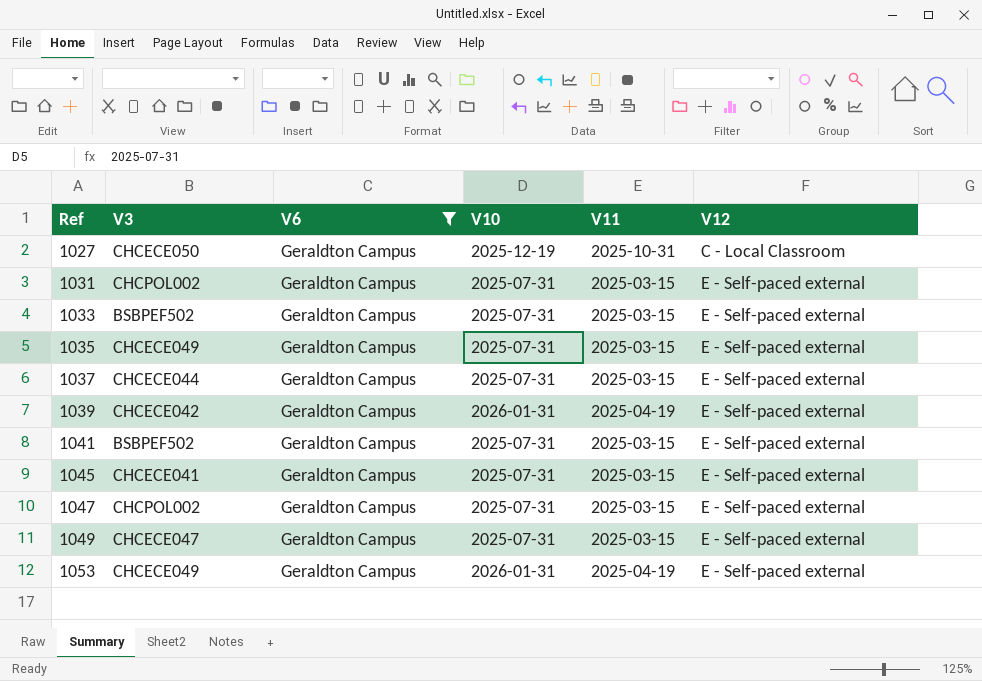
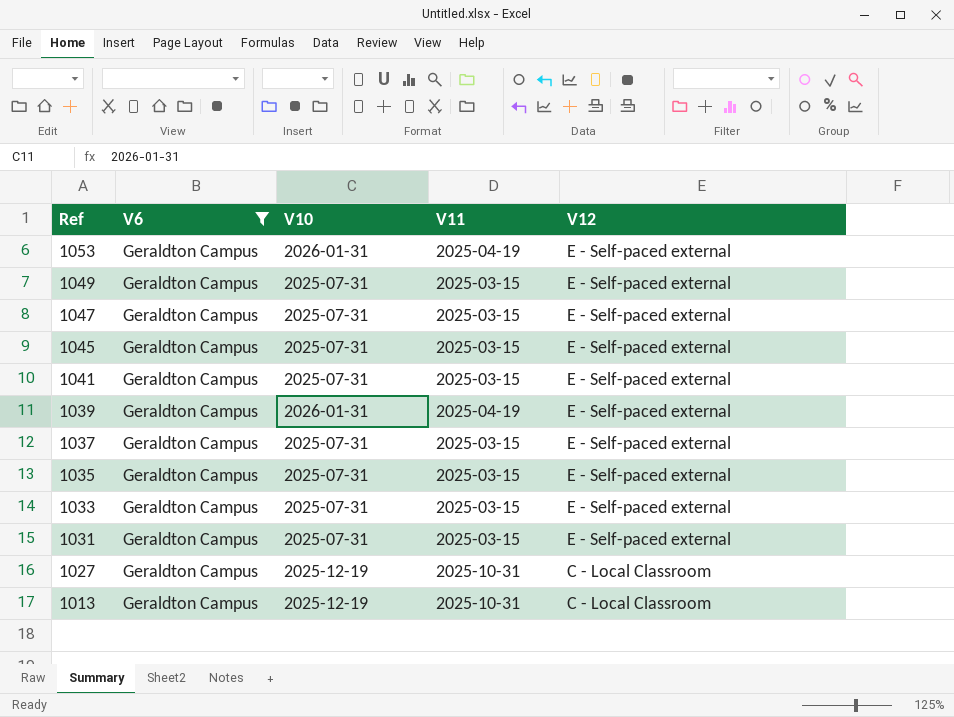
row order: Ref ascending -> Ref descending
column V3 | position: 2 -> none
row 1013: none -> Geraldton Campus | 2025-12-19 | 2025-10-31 | C - Local Classroom

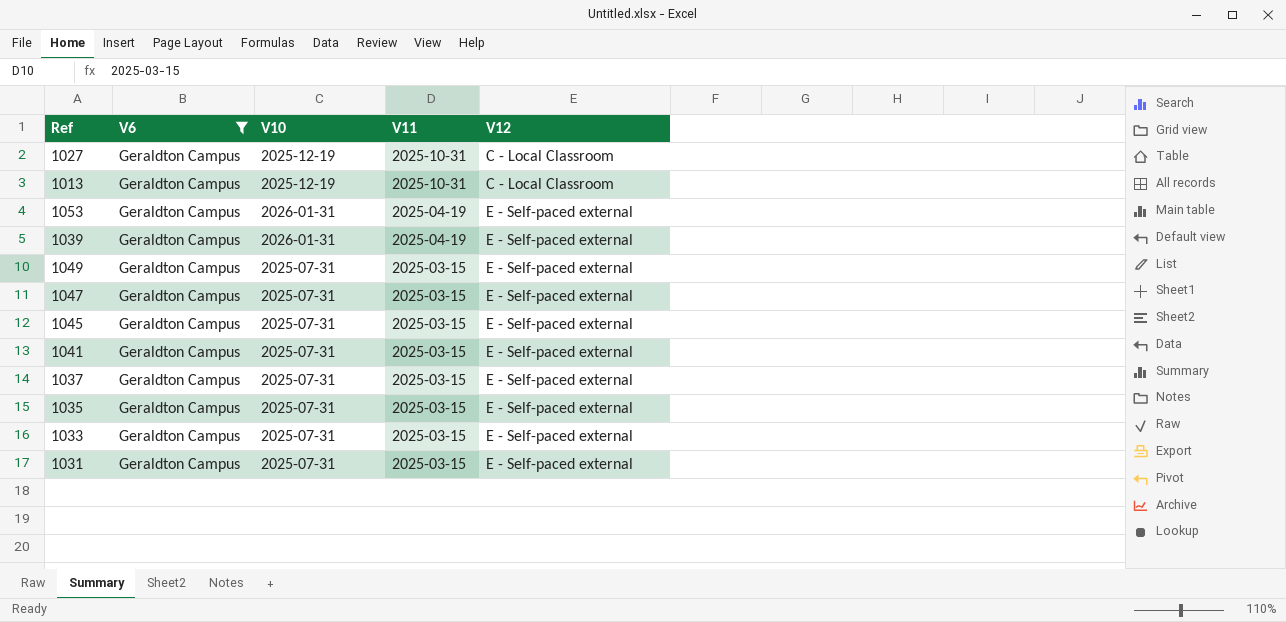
row order: Ref descending -> V11 descending

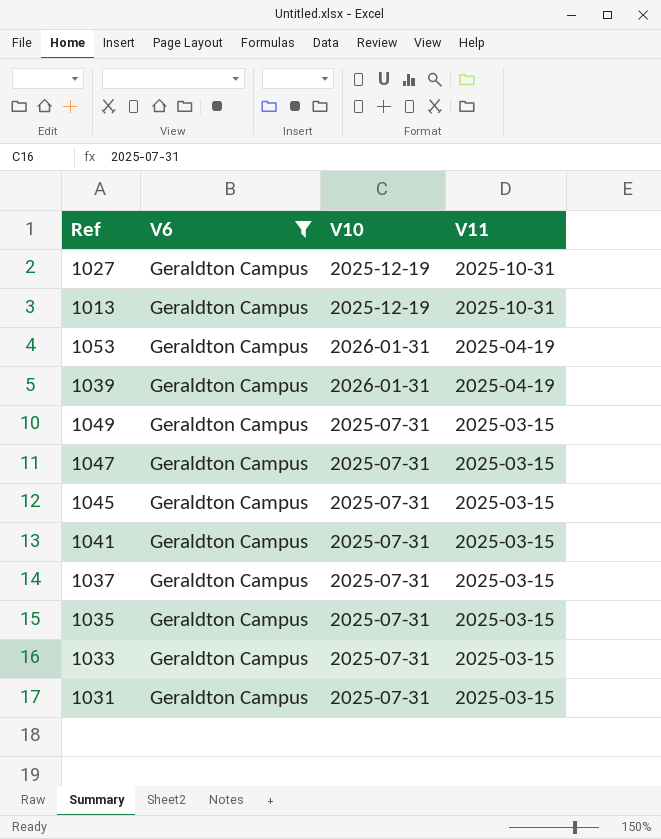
column V12 | position: 5 -> none

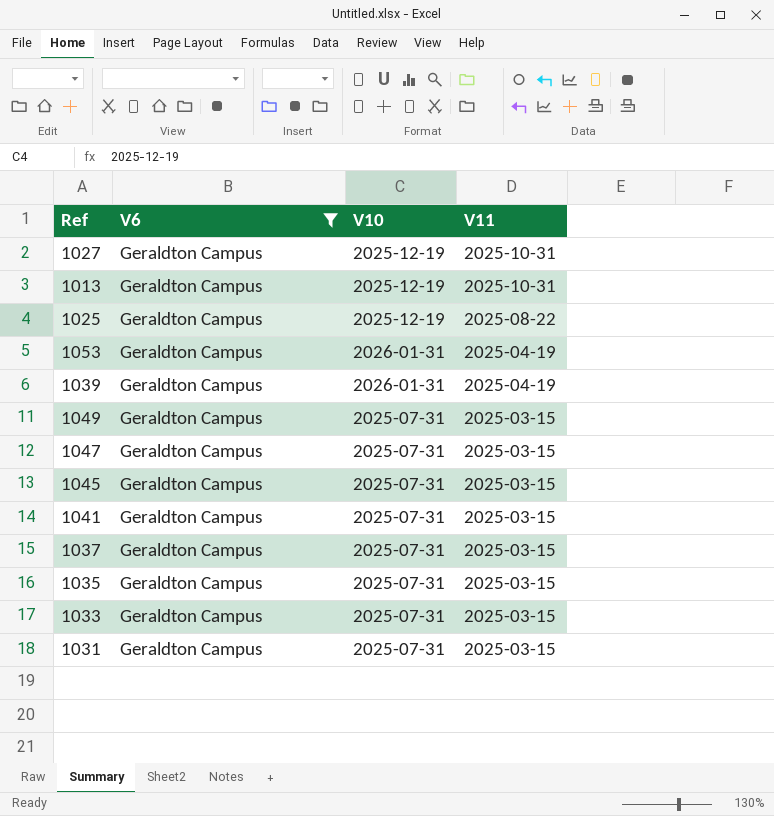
row 1025: none -> Geraldton Campus | 2025-12-19 | 2025-08-22

